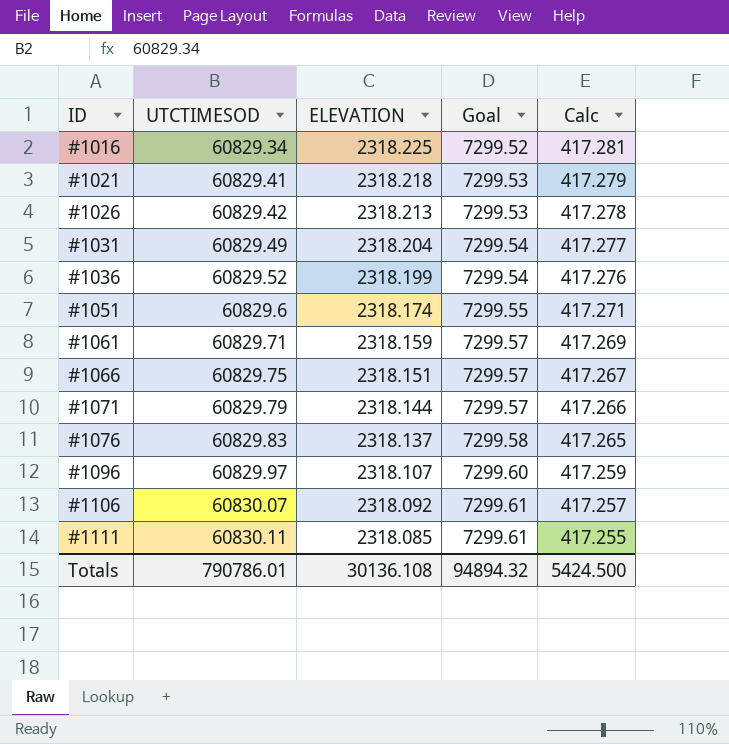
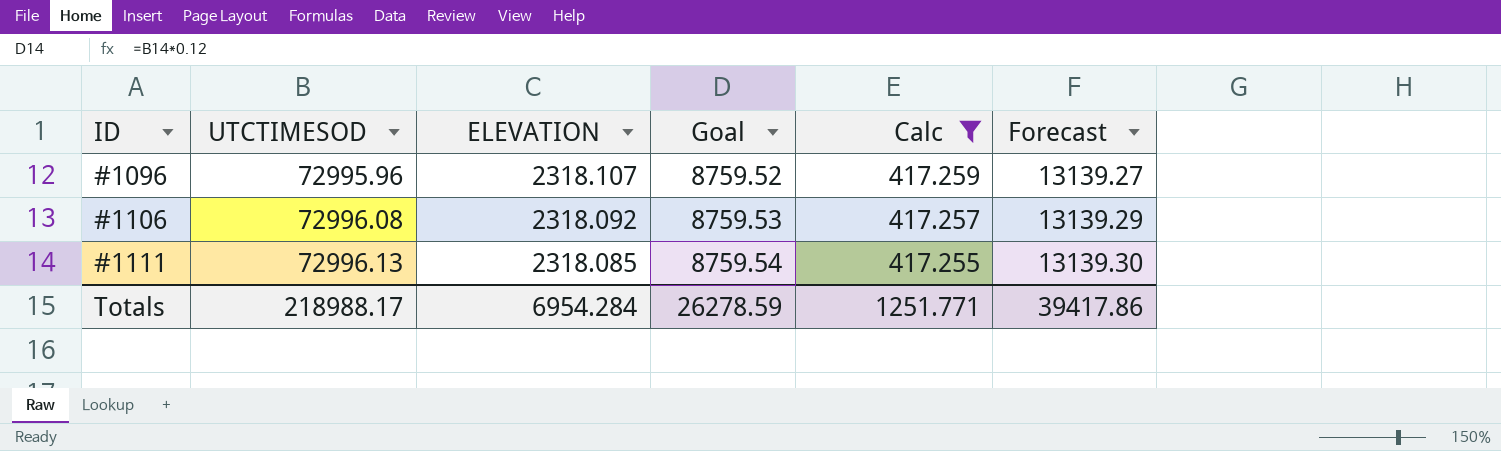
filter: none -> Calc <= 417.259
column Forecast | formula: none -> [UTCTIMESOD] * 0.18
#1096 | UTCTIMESOD: 60829.97 -> 72995.96
#1096 | Goal: 7299.60 -> 8759.52
#1106 | UTCTIMESOD: 60830.07 -> 72996.08
#1106 | Goal: 7299.61 -> 8759.53
#1111 | UTCTIMESOD: 60830.11 -> 72996.13
#1111 | Goal: 7299.61 -> 8759.54
Totals | UTCTIMESOD: 790786.01 -> 218988.17
Totals | ELEVATION: 30136.108 -> 6954.284
Totals | Goal: 94894.32 -> 26278.59
Totals | Calc: 5424.500 -> 1251.771

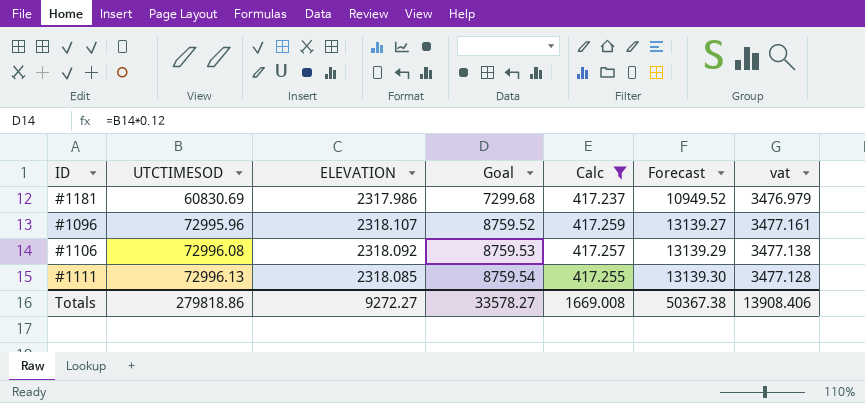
column vat | formula: none -> [ELEVATION] * 1.5
row #1181: none -> 60830.69 | 2317.986 | 7299.68 | 417.237 | 10949.52 | 3476.979
Totals | UTCTIMESOD: 218988.17 -> 279818.86
Totals | ELEVATION: 6954.284 -> 9272.27
Totals | Goal: 26278.59 -> 33578.27
Totals | Calc: 1251.771 -> 1669.008
Totals | Forecast: 39417.86 -> 50367.38

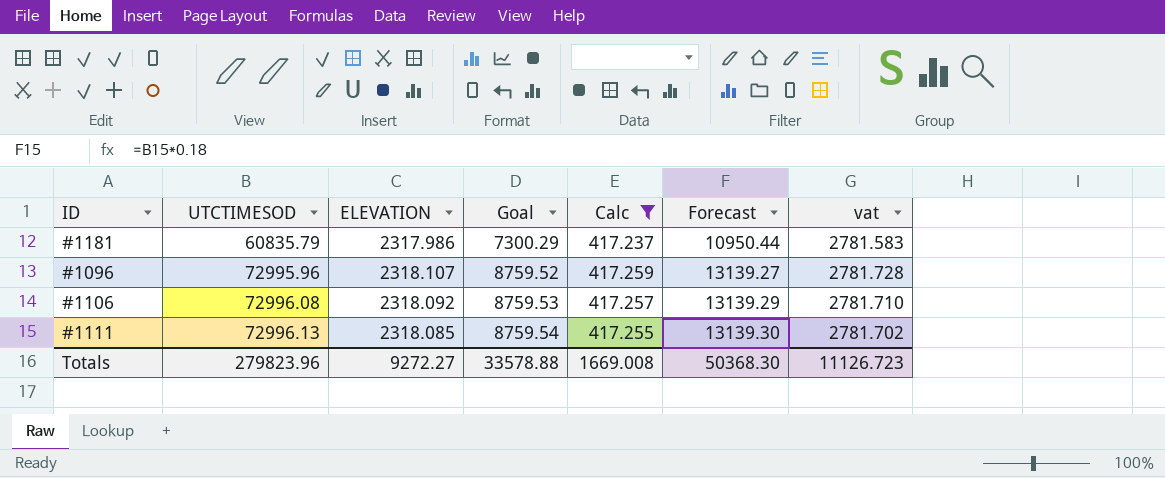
column vat | formula: [ELEVATION] * 1.5 -> [ELEVATION] * 1.2
#1181 | UTCTIMESOD: 60830.69 -> 60835.79
#1181 | Goal: 7299.68 -> 7300.29
#1181 | Forecast: 10949.52 -> 10950.44
Totals | UTCTIMESOD: 279818.86 -> 279823.96
Totals | Goal: 33578.27 -> 33578.88
Totals | Forecast: 50367.38 -> 50368.30
Totals | vat: 13908.406 -> 11126.723

